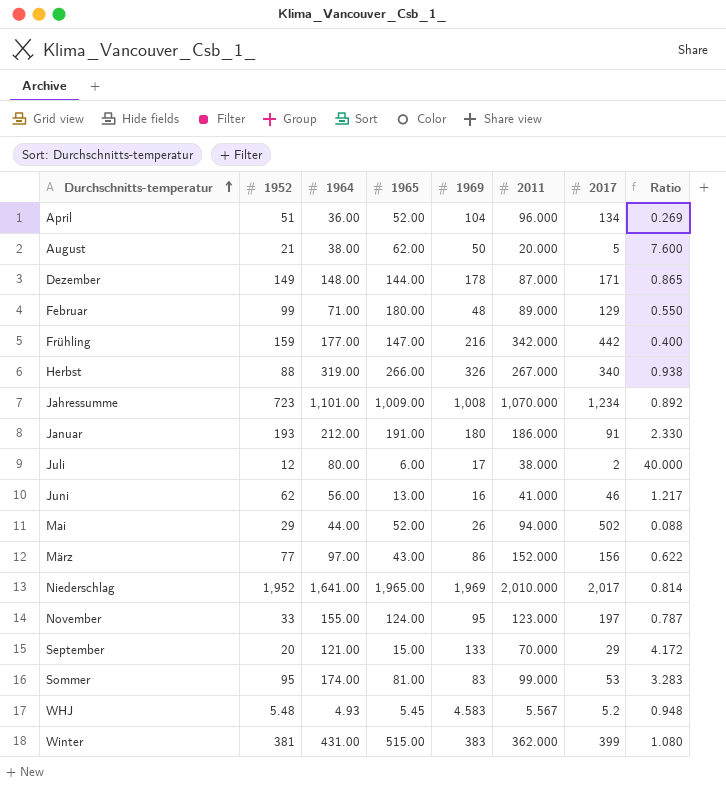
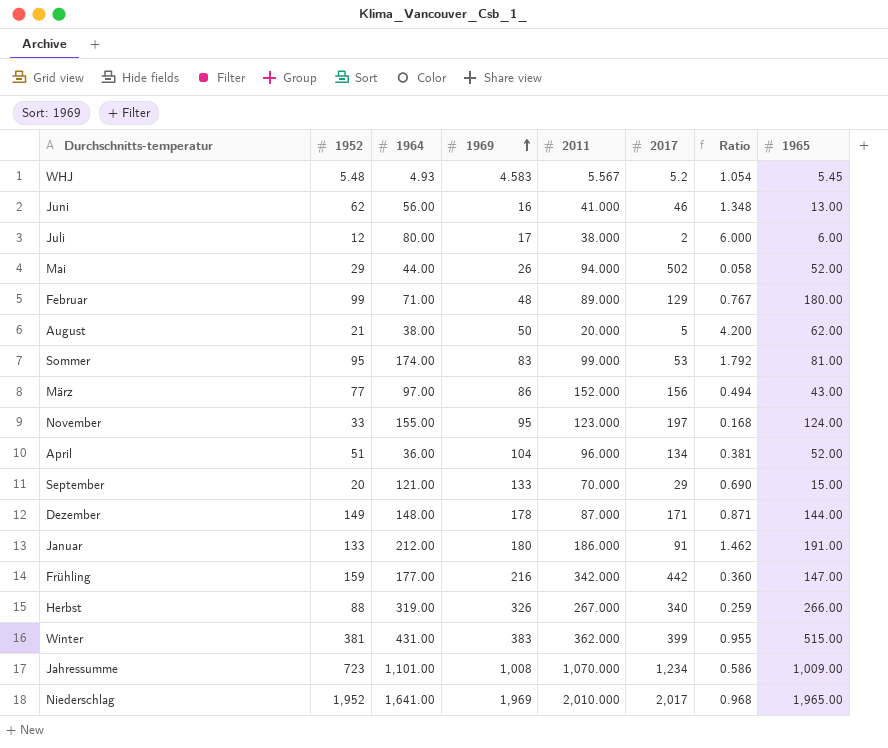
row order: Durchschnitts-temperatur ascending -> 1969 ascending
column Ratio | formula: [1964] / [2017] -> [1952] / [2017]
column 1965 | position: 4 -> 8
Januar | 1952: 193 -> 133

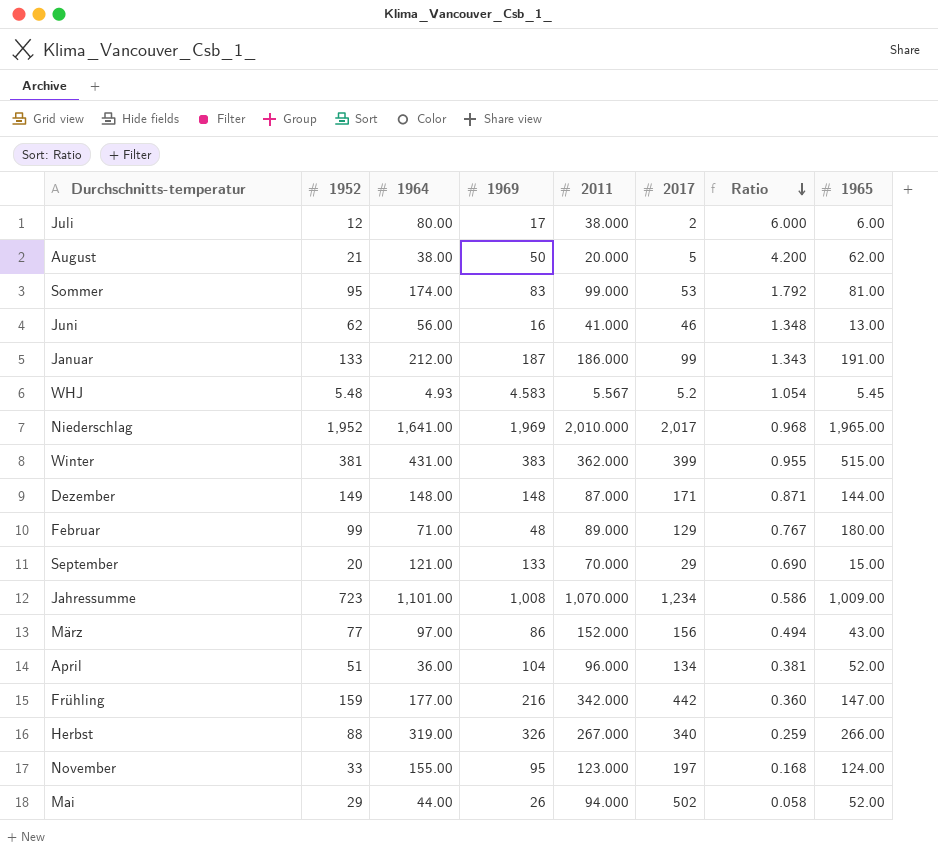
row order: 1969 ascending -> Ratio descending
Januar | 1969: 180 -> 187
Januar | 2017: 91 -> 99
Januar | Ratio: 1.462 -> 1.343
Dezember | 1969: 178 -> 148

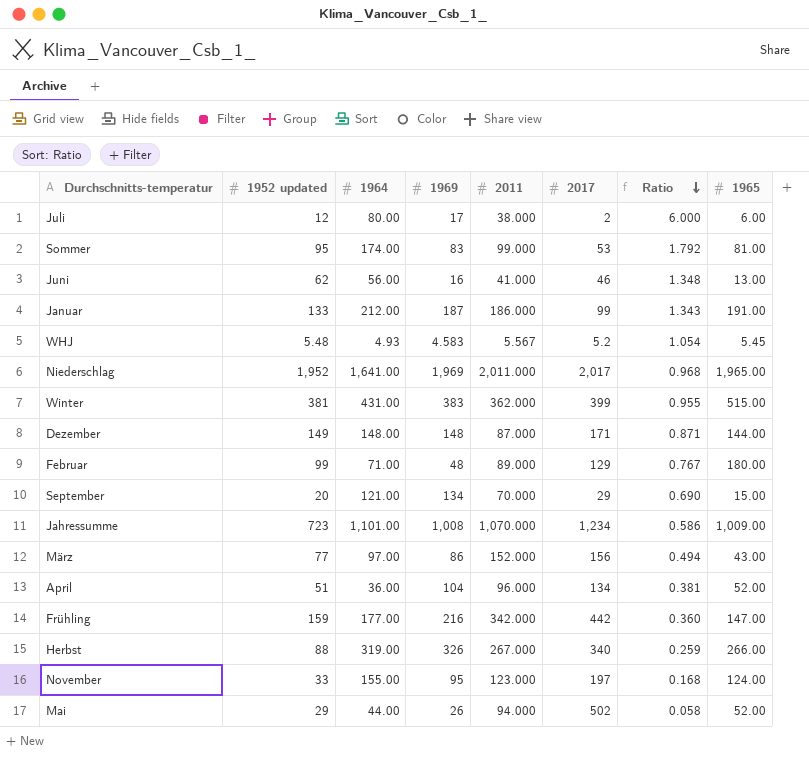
column name: 1952 -> 1952 updated
row August: 21 | 38.00 | 50 | 20.000 | 5 | 4.200 | 62.00 -> none
Niederschlag | 2011: 2,010.000 -> 2,011.000
September | 1969: 133 -> 134

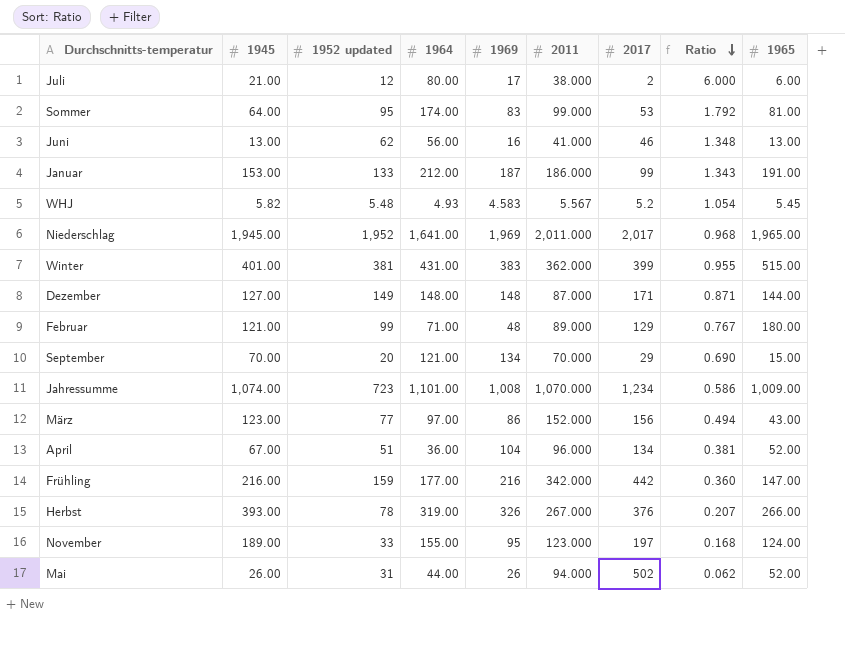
column 1945 | position: none -> 2
Herbst | 1952 updated: 88 -> 78
Herbst | 2017: 340 -> 376
Herbst | Ratio: 0.259 -> 0.207
Mai | 1952 updated: 29 -> 31
Mai | Ratio: 0.058 -> 0.062

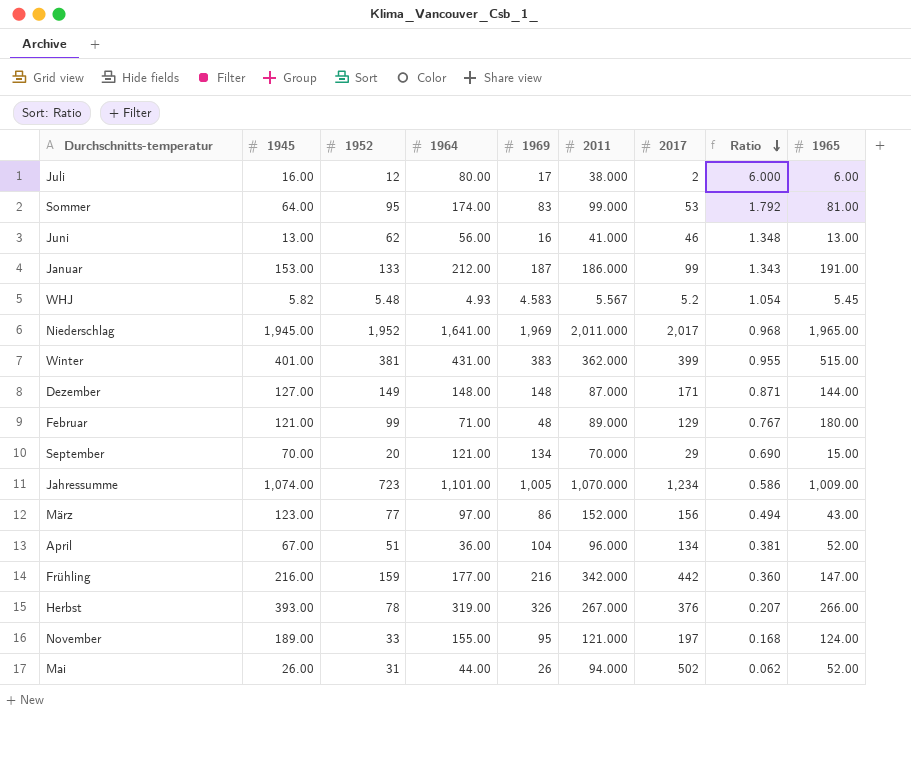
column name: 1952 updated -> 1952
Juli | 1945: 21.00 -> 16.00
Jahressumme | 1969: 1,008 -> 1,005
November | 2011: 123.000 -> 121.000

